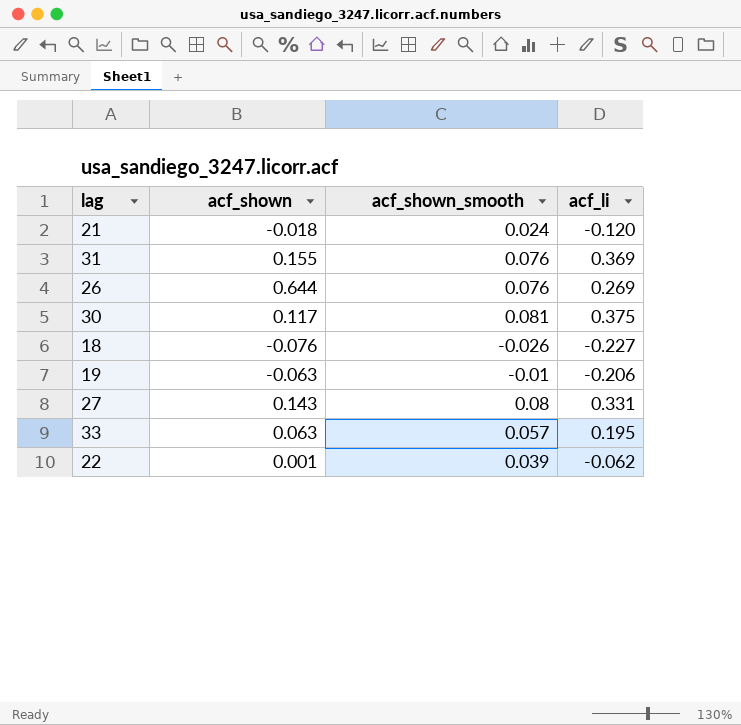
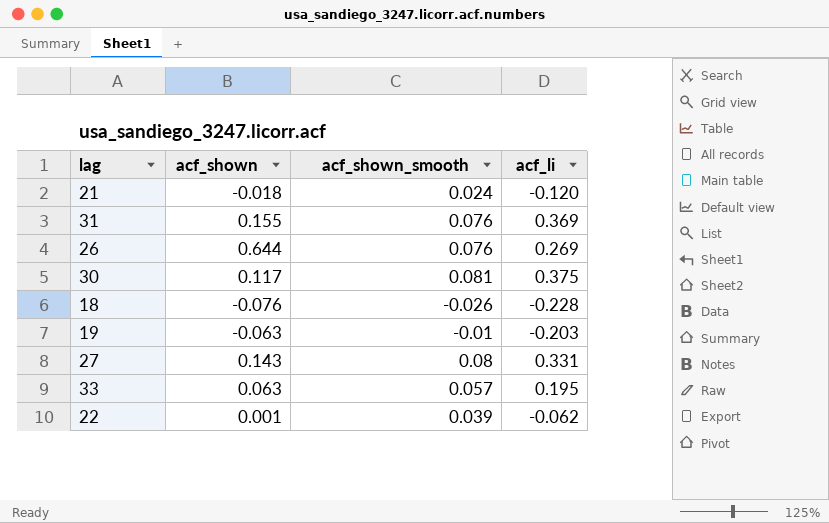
18 | acf_li: -0.227 -> -0.228
19 | acf_li: -0.206 -> -0.203

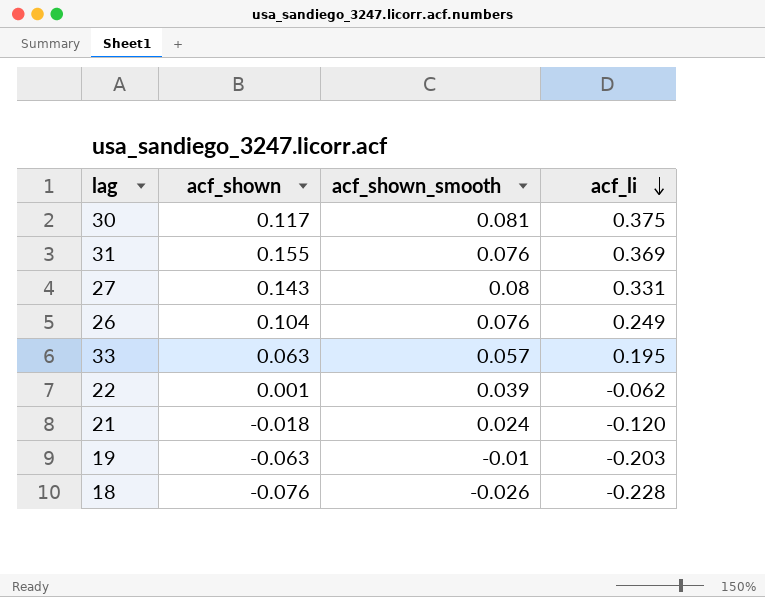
row order: none -> acf_li descending
26 | acf_shown: 0.644 -> 0.104
26 | acf_li: 0.269 -> 0.249

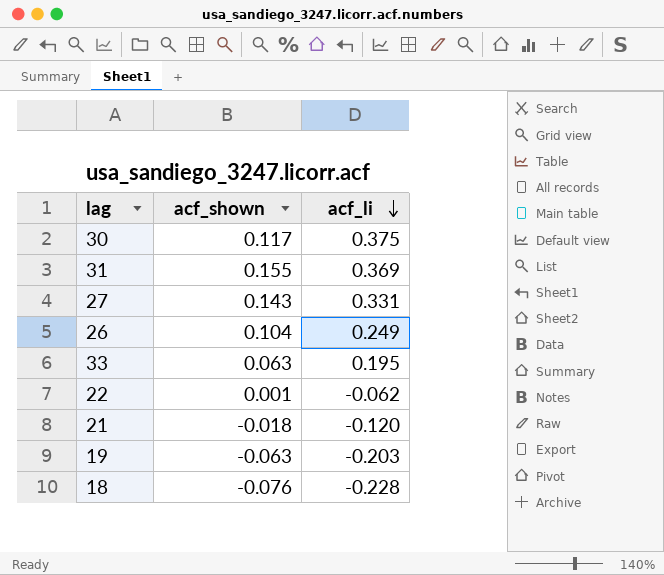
column acf_shown_smooth | position: 3 -> none

